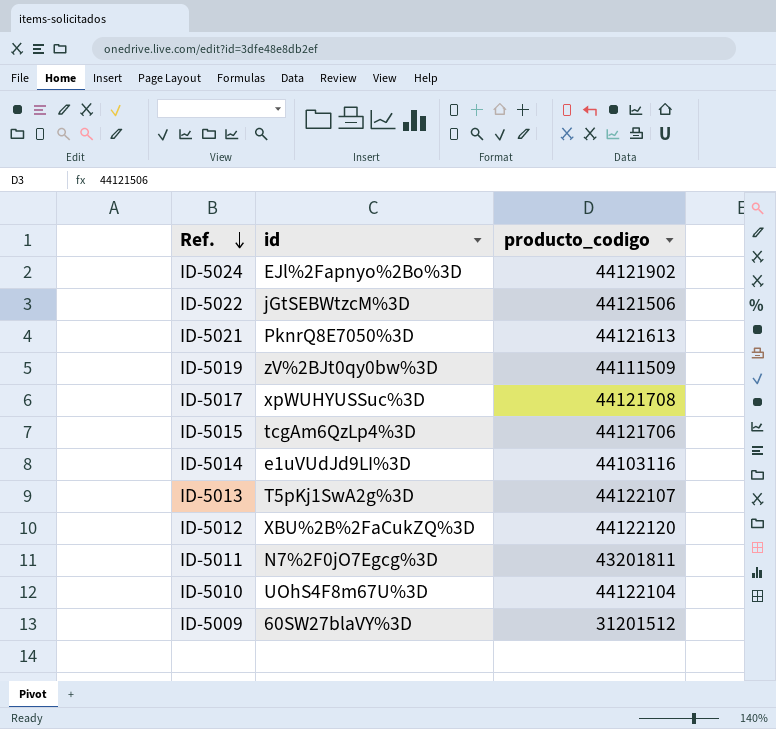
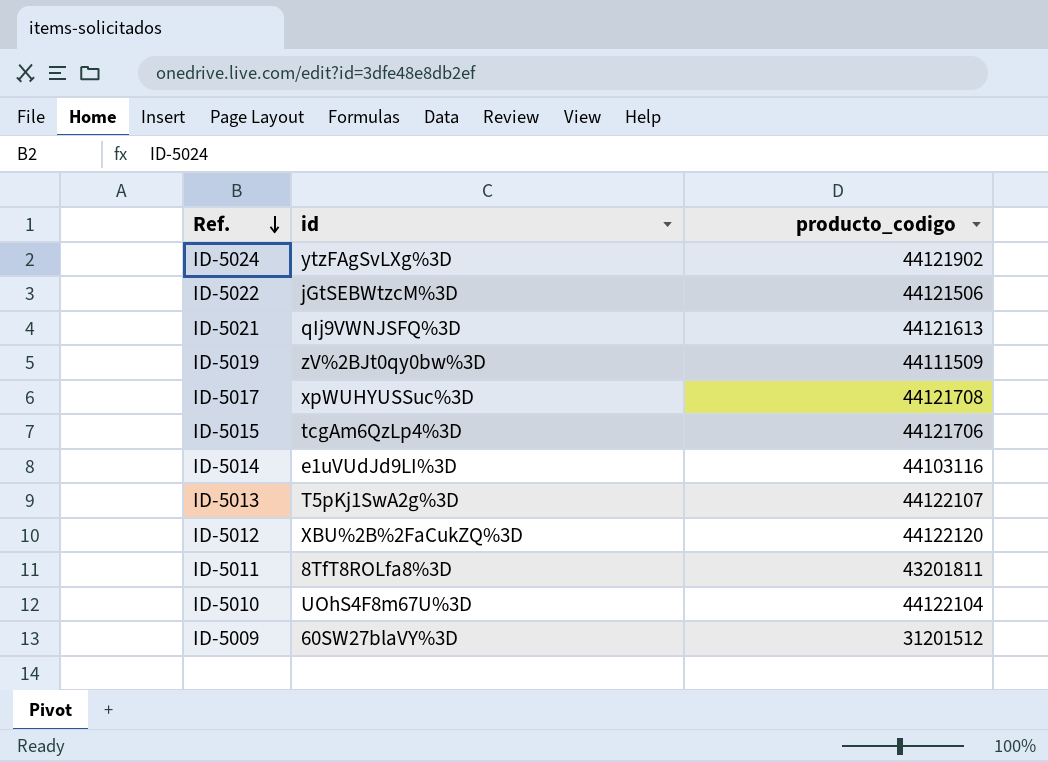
ID-5024 | id: EJl%2Fapnyo%2Bo%3D -> ytzFAgSvLXg%3D
ID-5021 | id: PknrQ8E7050%3D -> qIj9VWNJSFQ%3D
ID-5011 | id: N7%2F0jO7Egcg%3D -> 8TfT8ROLfa8%3D

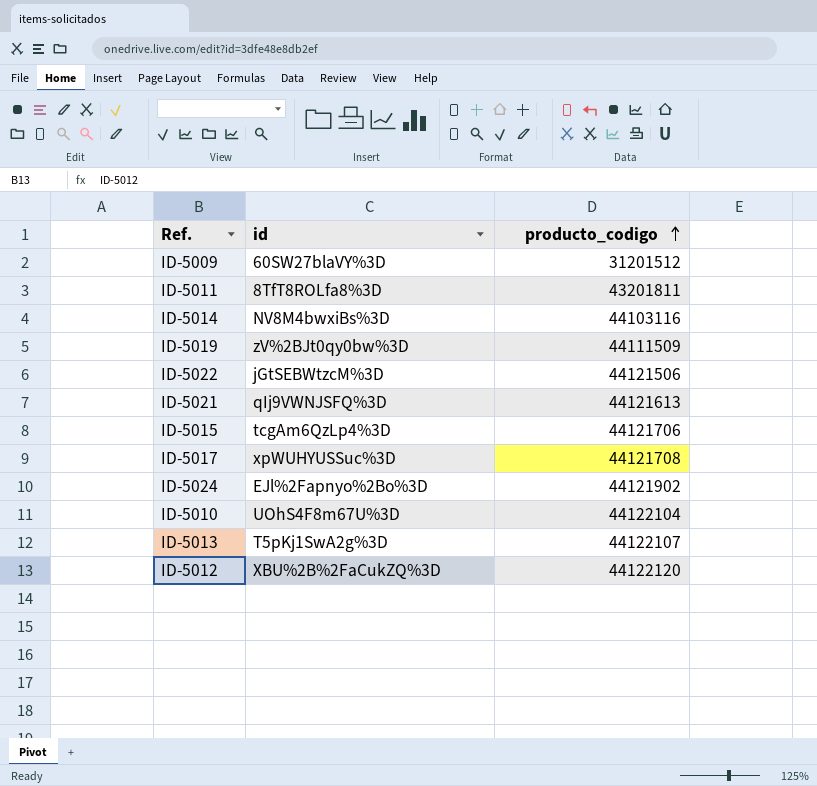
row order: Ref. descending -> producto_codigo ascending
ID-5014 | id: e1uVUdJd9LI%3D -> NV8M4bwxiBs%3D
ID-5024 | id: ytzFAgSvLXg%3D -> EJl%2Fapnyo%2Bo%3D

